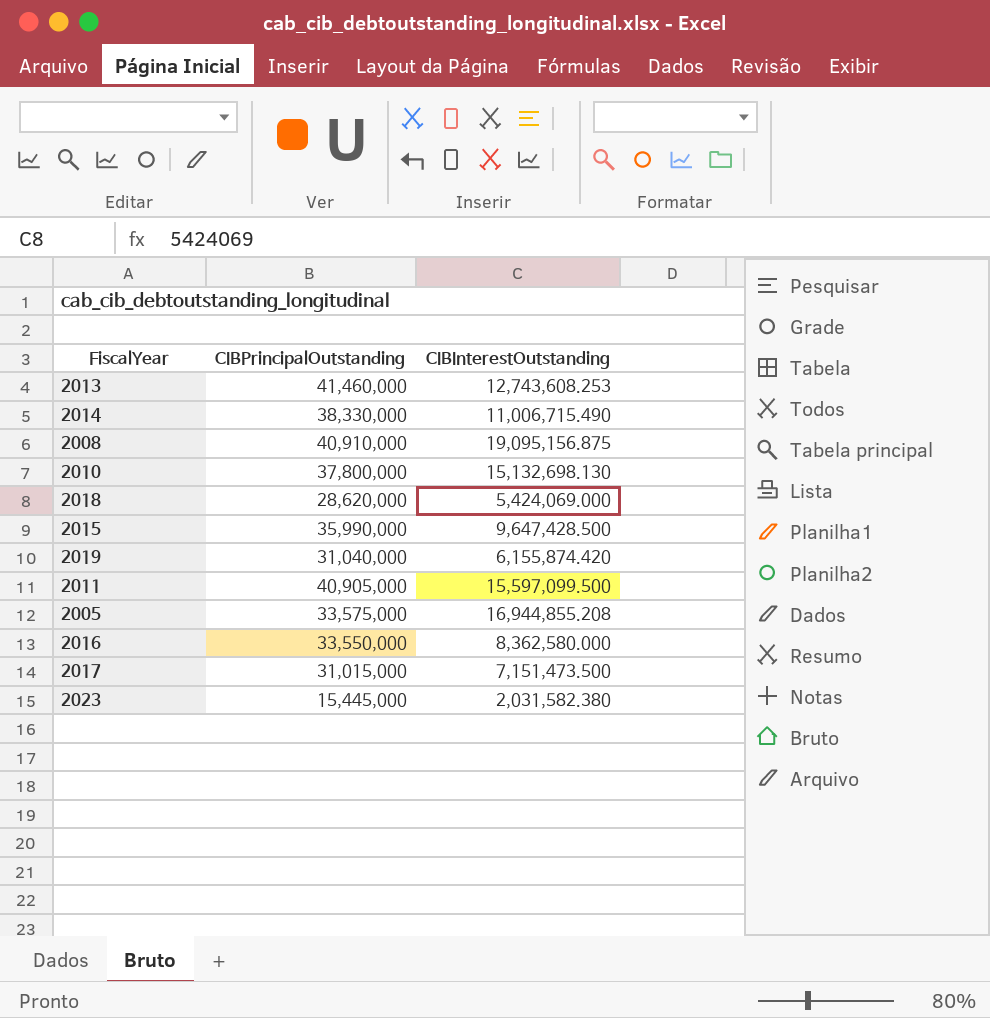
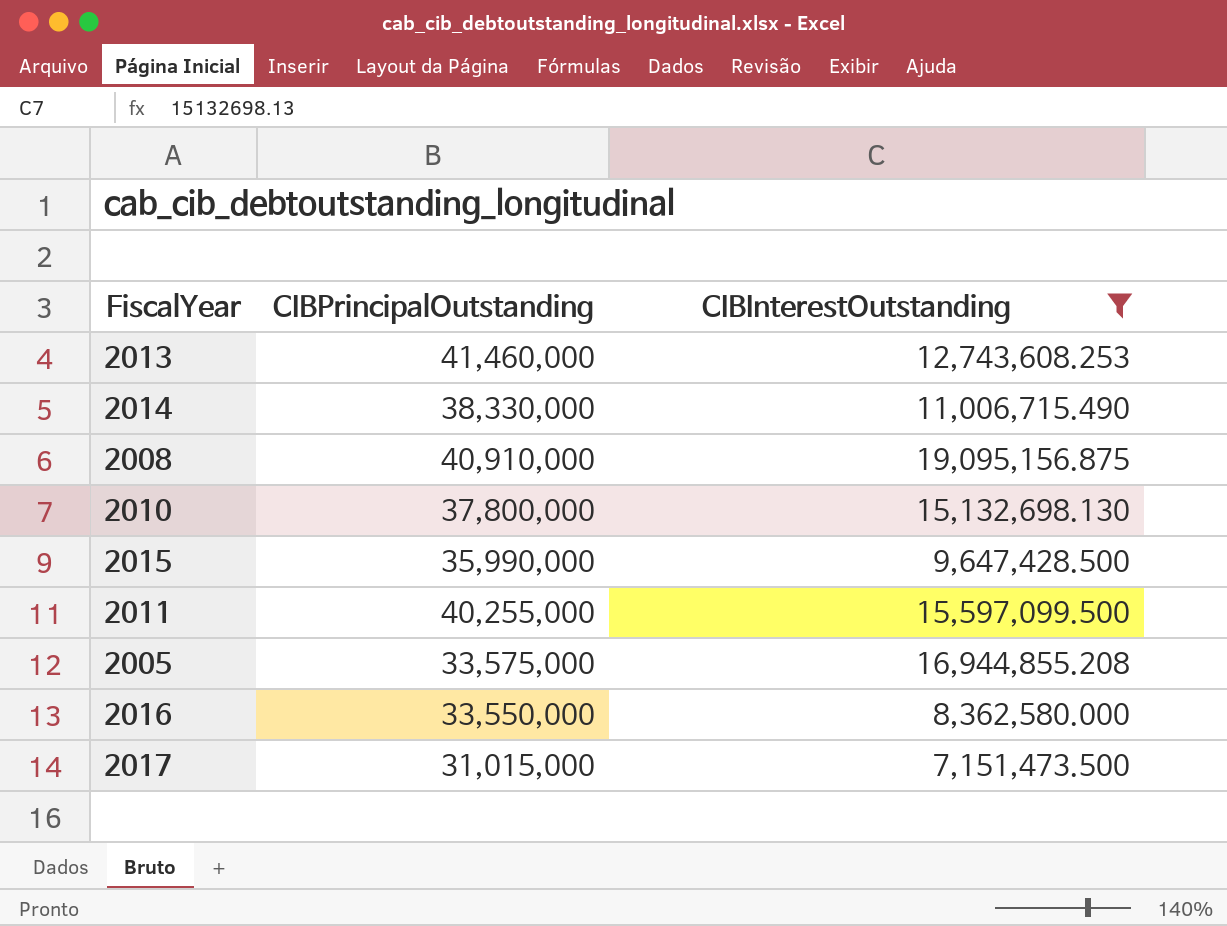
filter: none -> CIBInterestOutstanding >= 7,151,473.500
2011 | CIBPrincipalOutstanding: 40,905,000 -> 40,255,000

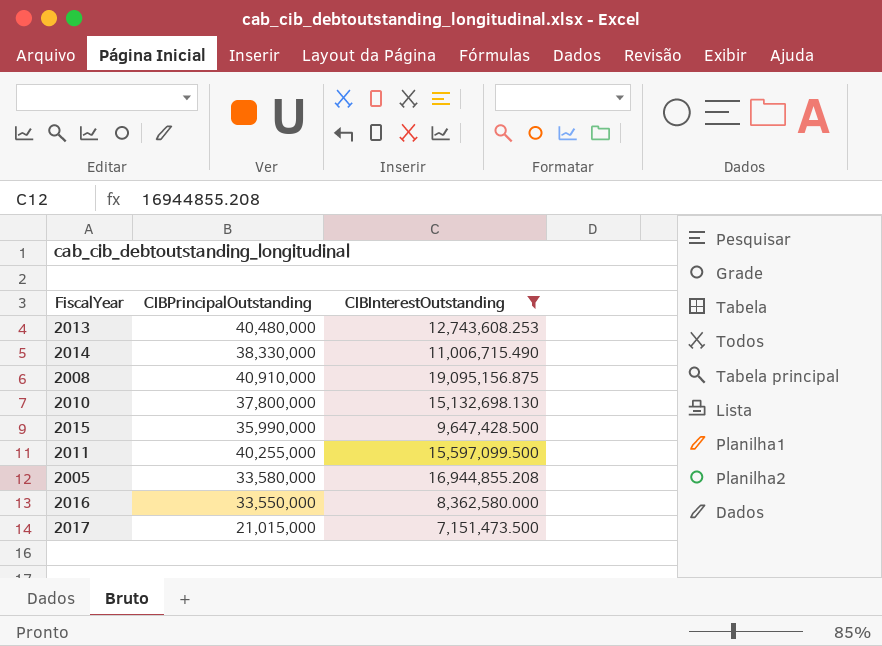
2013 | CIBPrincipalOutstanding: 41,460,000 -> 40,480,000
2005 | CIBPrincipalOutstanding: 33,575,000 -> 33,580,000
2017 | CIBPrincipalOutstanding: 31,015,000 -> 21,015,000

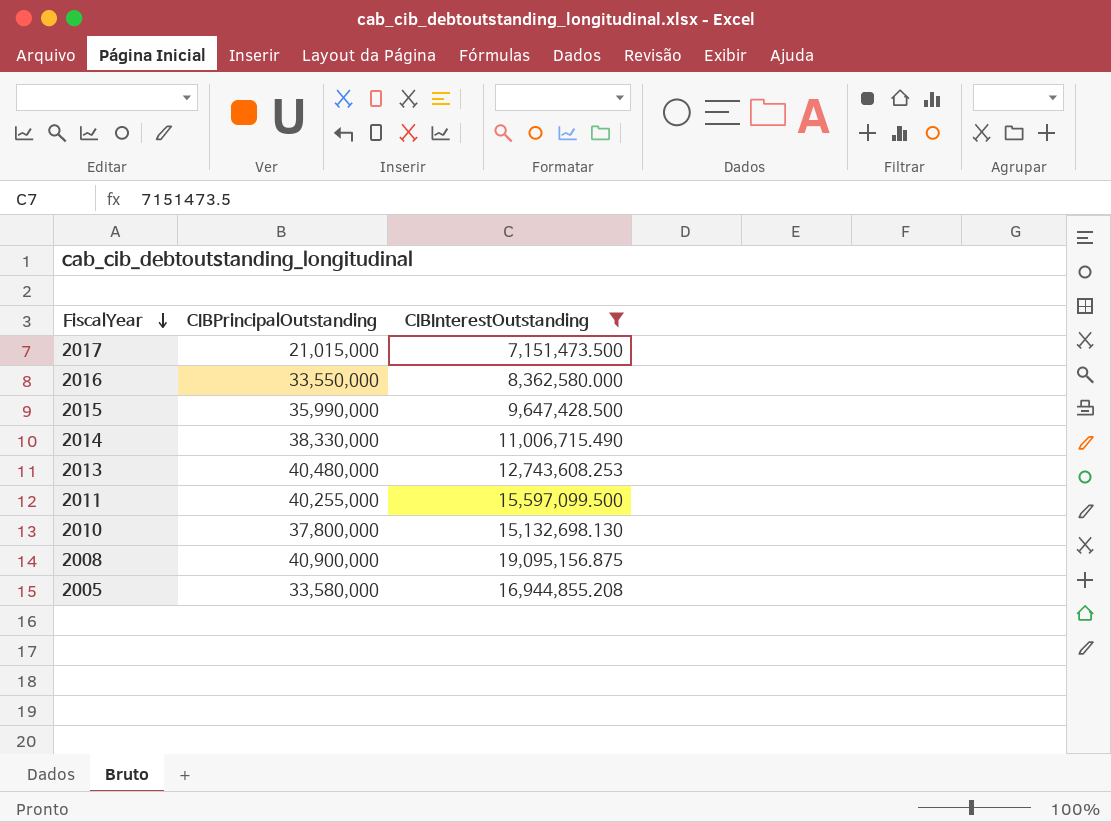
row order: none -> FiscalYear descending
2008 | CIBPrincipalOutstanding: 40,910,000 -> 40,900,000

